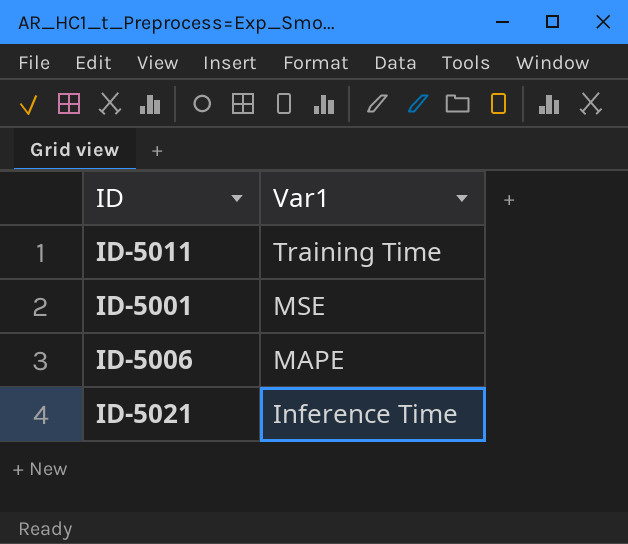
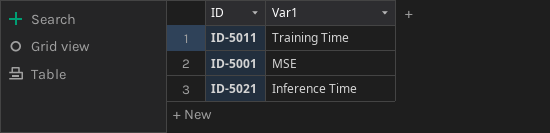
row ID-5006: MAPE -> none

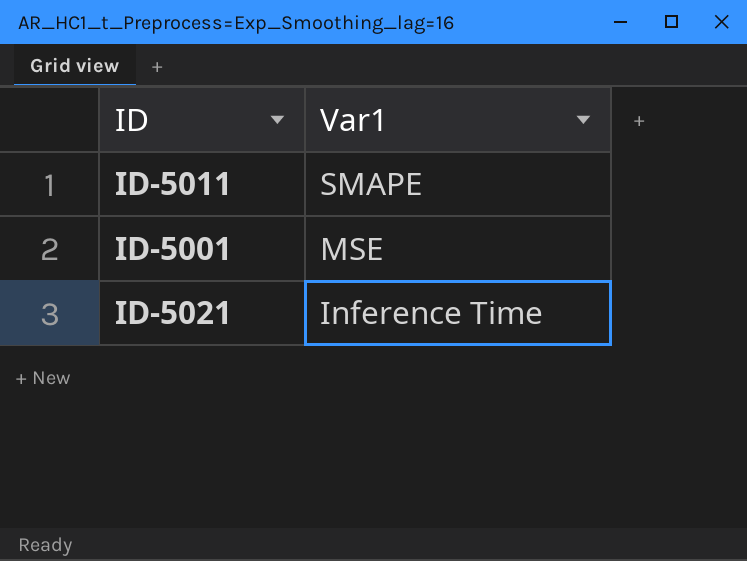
ID-5011 | Var1: Training Time -> SMAPE

